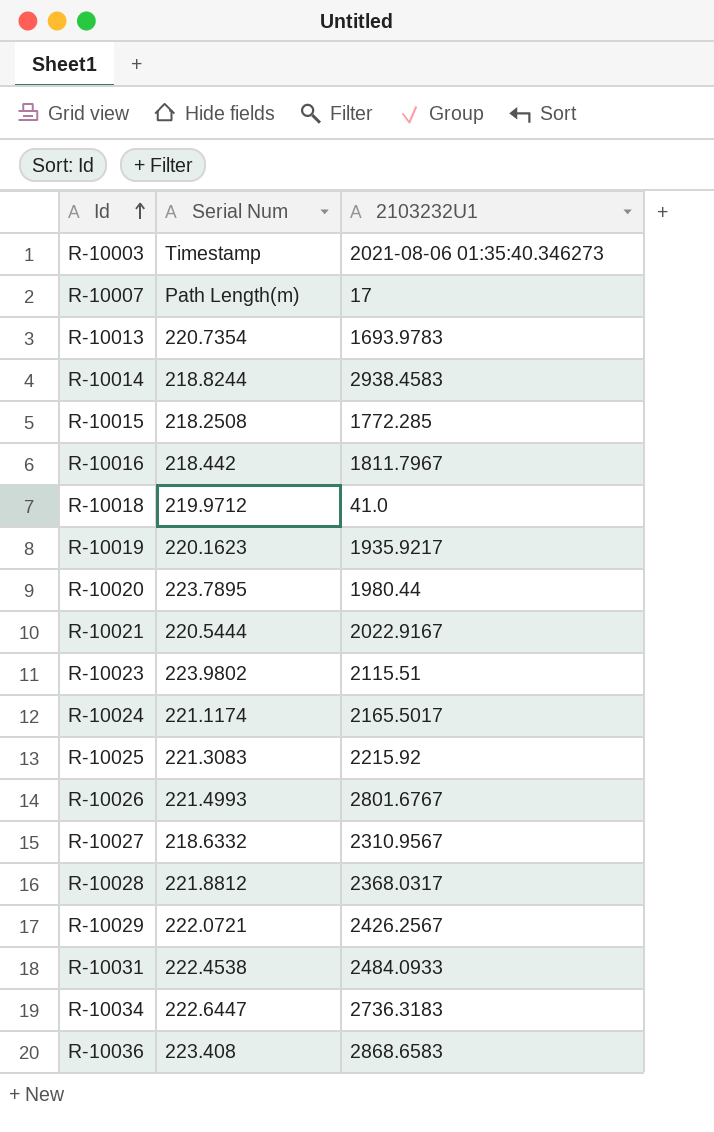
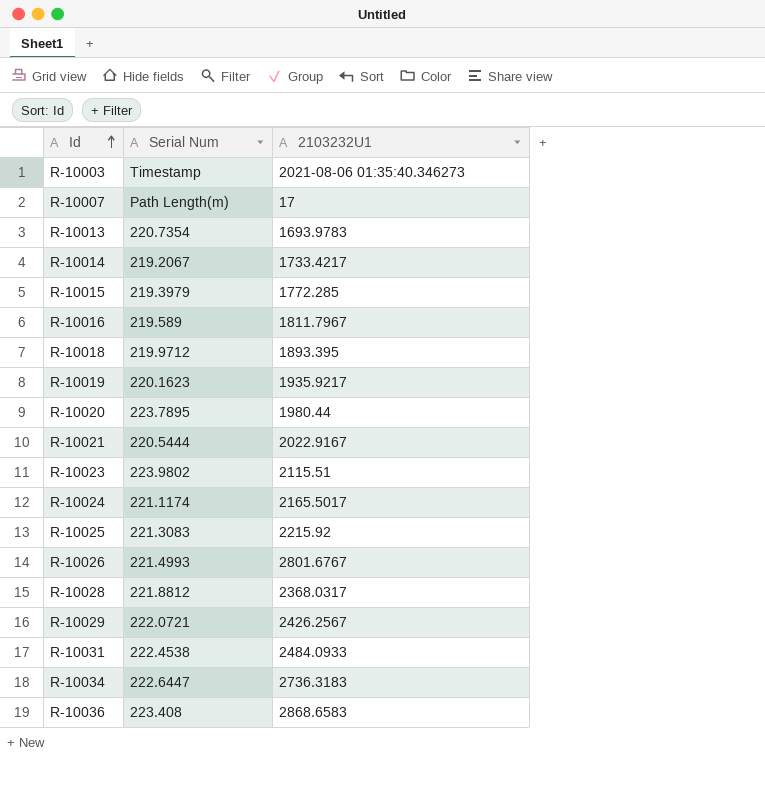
row R-10027: 218.6332 | 2310.9567 -> none
R-10014 | Serial Num: 218.8244 -> 219.2067
R-10014 | 2103232U1: 2938.4583 -> 1733.4217
R-10015 | Serial Num: 218.2508 -> 219.3979
R-10016 | Serial Num: 218.442 -> 219.589
R-10018 | 2103232U1: 41.0 -> 1893.395

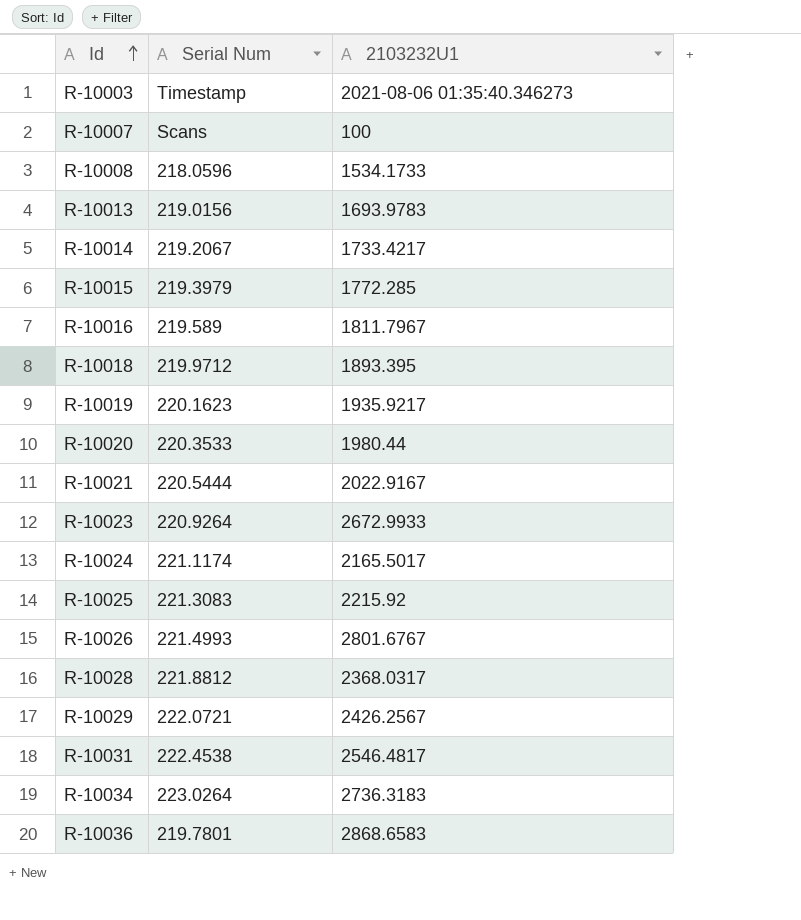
R-10007 | Serial Num: Path Length(m) -> Scans
R-10007 | 2103232U1: 17 -> 100
row R-10008: none -> 218.0596 | 1534.1733
R-10013 | Serial Num: 220.7354 -> 219.0156
R-10020 | Serial Num: 223.7895 -> 220.3533
R-10023 | Serial Num: 223.9802 -> 220.9264
R-10023 | 2103232U1: 2115.51 -> 2672.9933
R-10031 | 2103232U1: 2484.0933 -> 2546.4817
R-10034 | Serial Num: 222.6447 -> 223.0264
R-10036 | Serial Num: 223.408 -> 219.7801

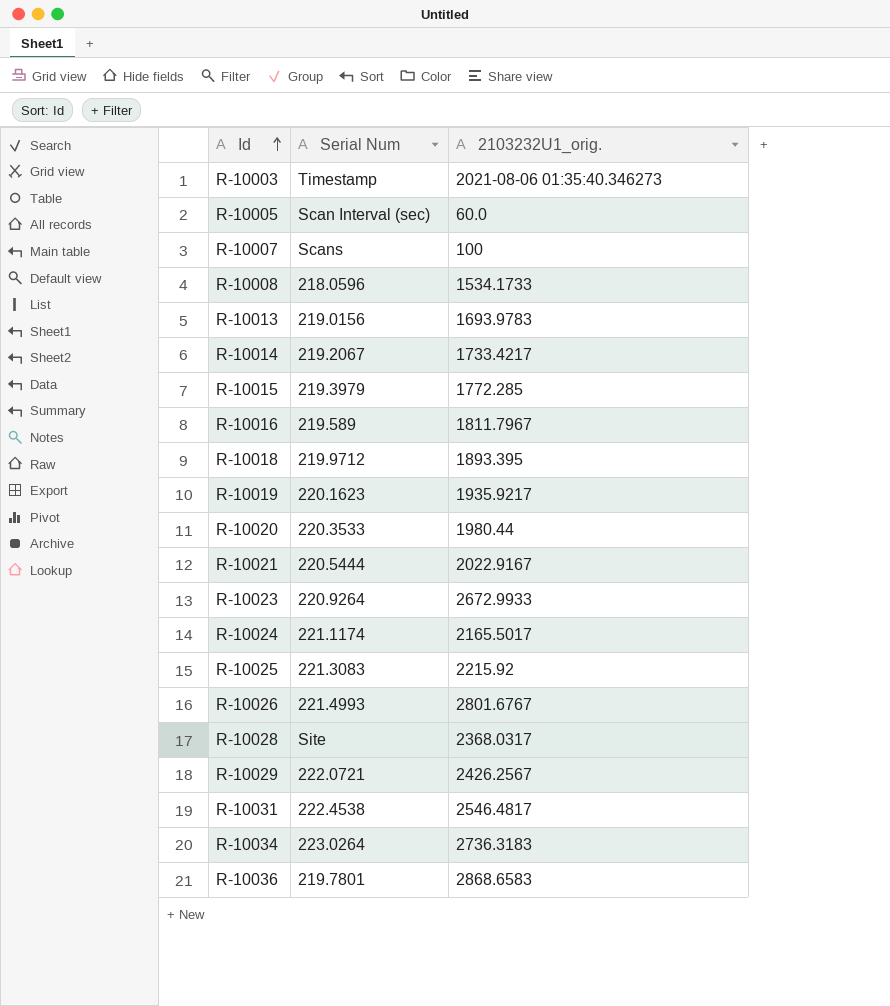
column name: 2103232U1 -> 2103232U1_orig.
row R-10005: none -> Scan Interval (sec) | 60.0
R-10028 | Serial Num: 221.8812 -> Site

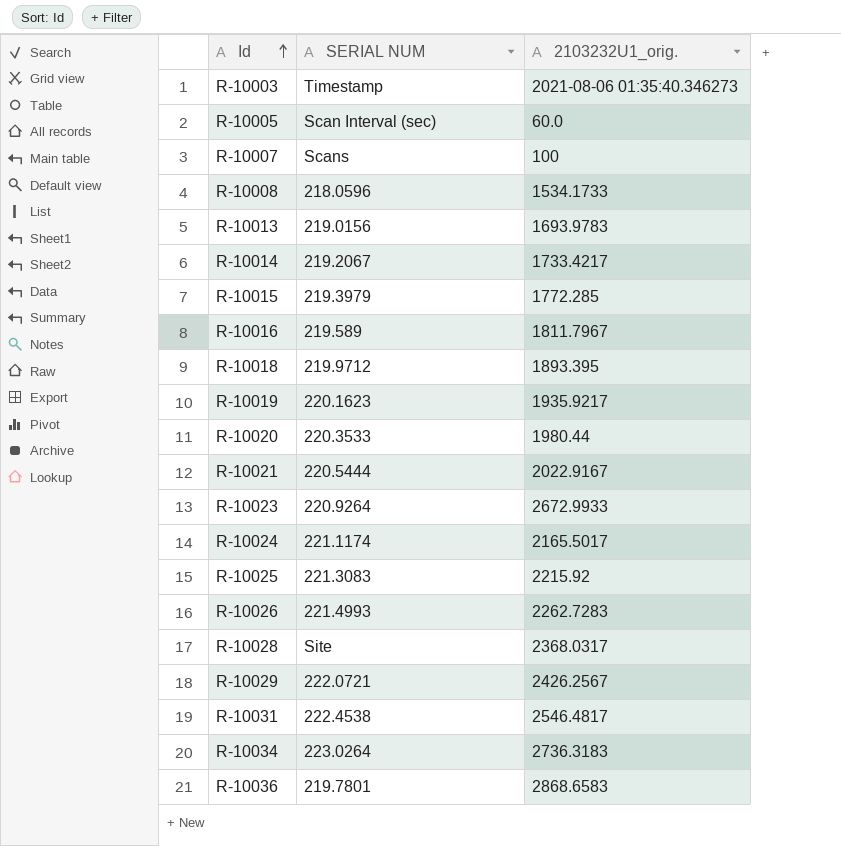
column name: Serial Num -> SERIAL NUM
R-10026 | 2103232U1_orig.: 2801.6767 -> 2262.7283

